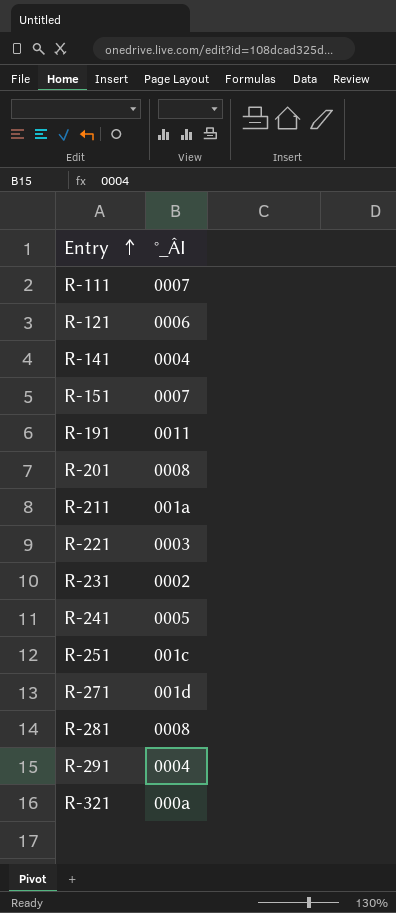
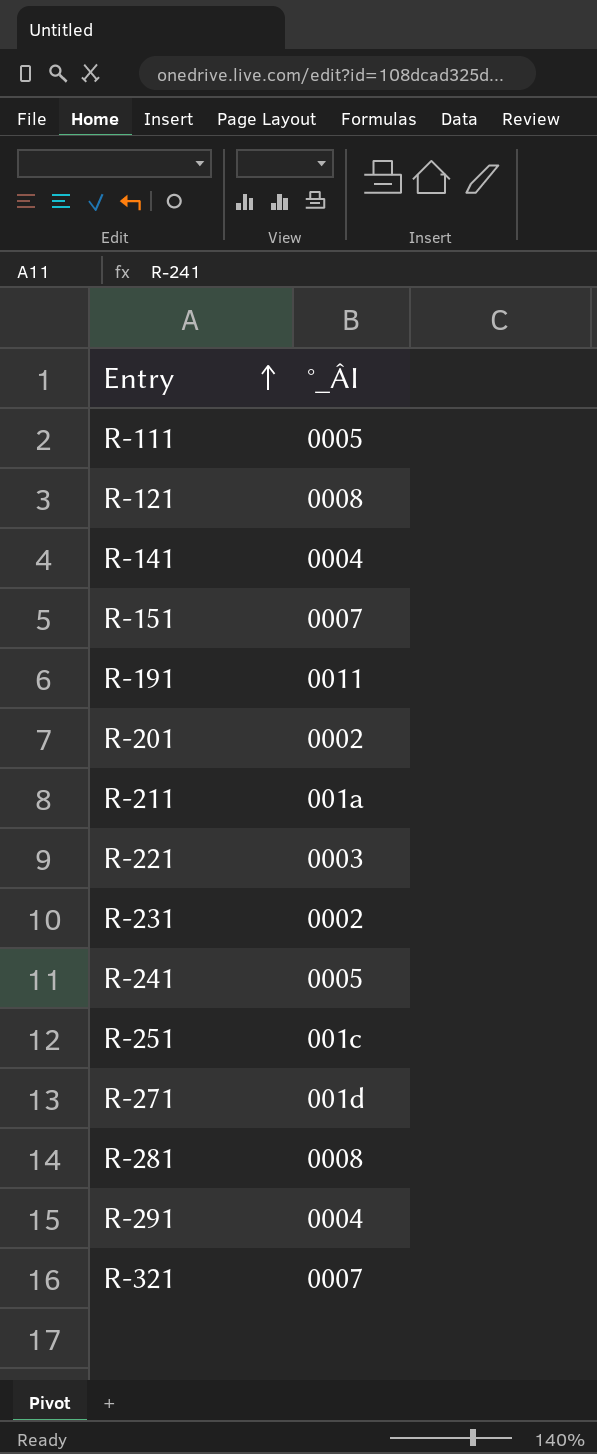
R-111 | °_ÂI: 0007 -> 0005
R-121 | °_ÂI: 0006 -> 0008
R-201 | °_ÂI: 0008 -> 0002
R-321 | °_ÂI: 000a -> 0007

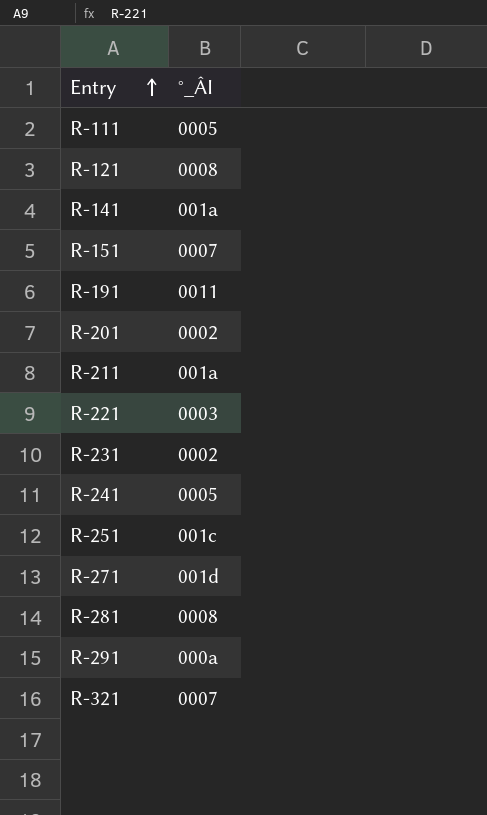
R-141 | °_ÂI: 0004 -> 001a
R-291 | °_ÂI: 0004 -> 000a

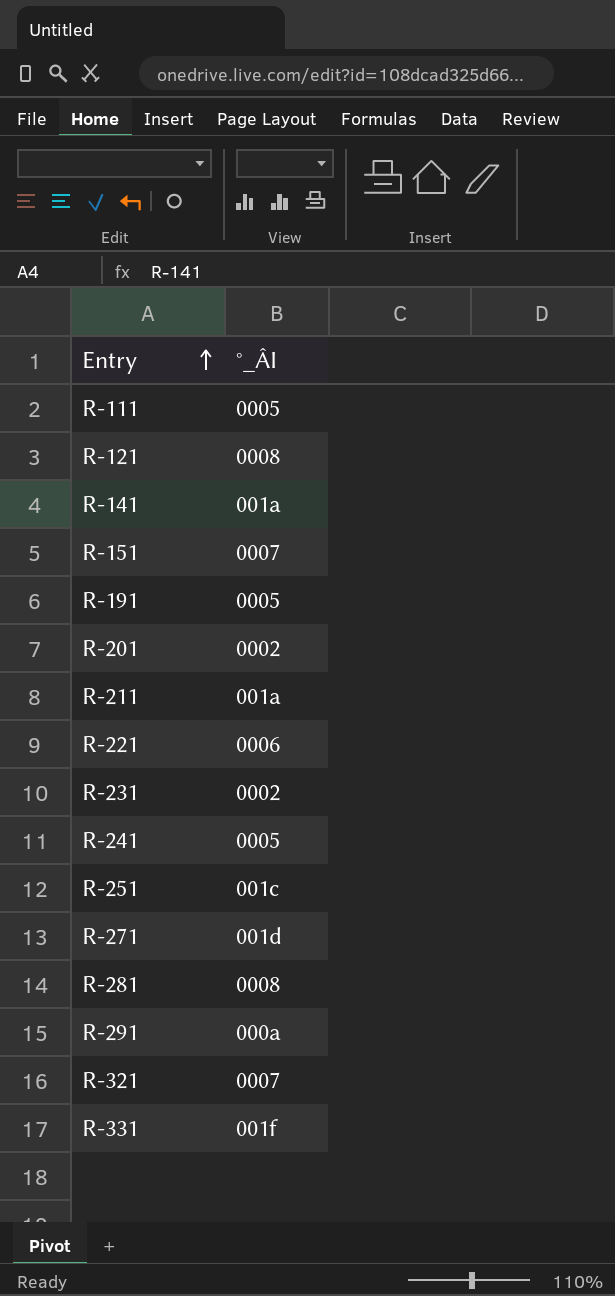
R-191 | °_ÂI: 0011 -> 0005
R-221 | °_ÂI: 0003 -> 0006
row R-331: none -> 001f

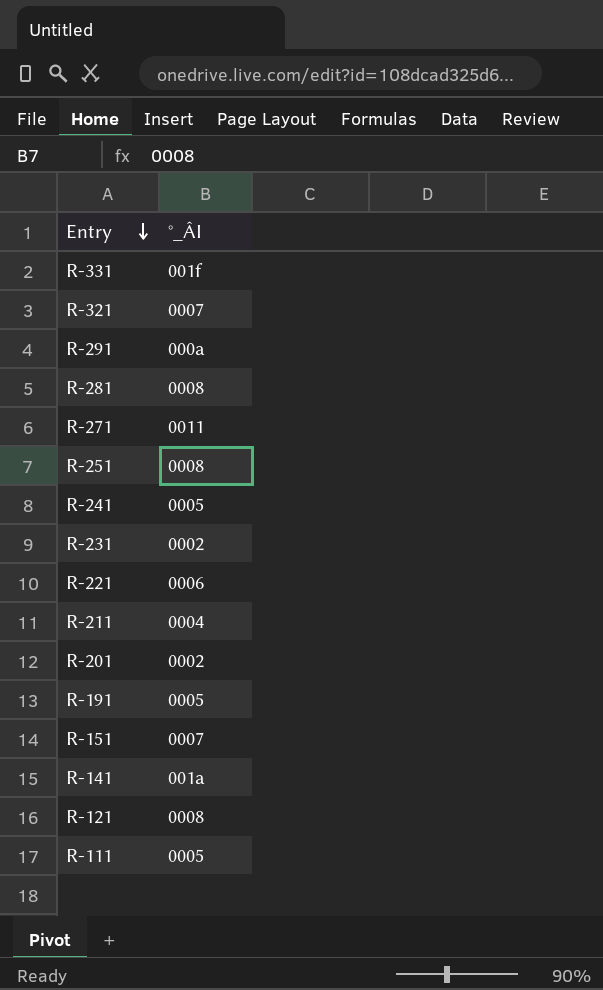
row order: Entry ascending -> Entry descending
R-271 | °_ÂI: 001d -> 0011
R-251 | °_ÂI: 001c -> 0008
R-211 | °_ÂI: 001a -> 0004

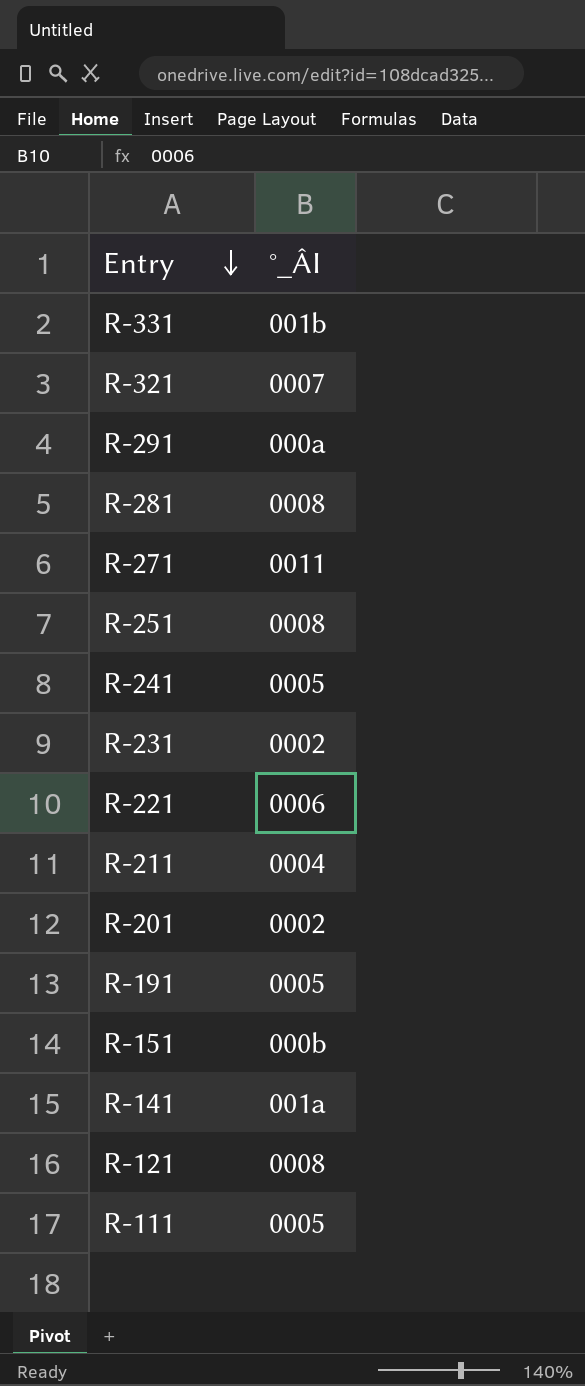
R-331 | °_ÂI: 001f -> 001b
R-151 | °_ÂI: 0007 -> 000b

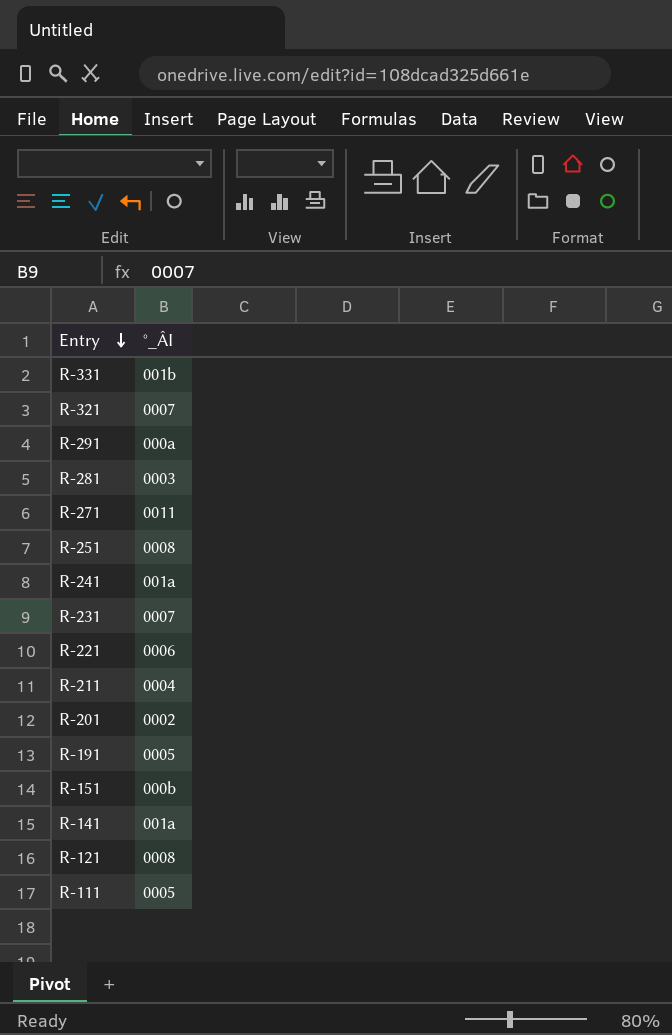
R-281 | °_ÂI: 0008 -> 0003
R-241 | °_ÂI: 0005 -> 001a
R-231 | °_ÂI: 0002 -> 0007

